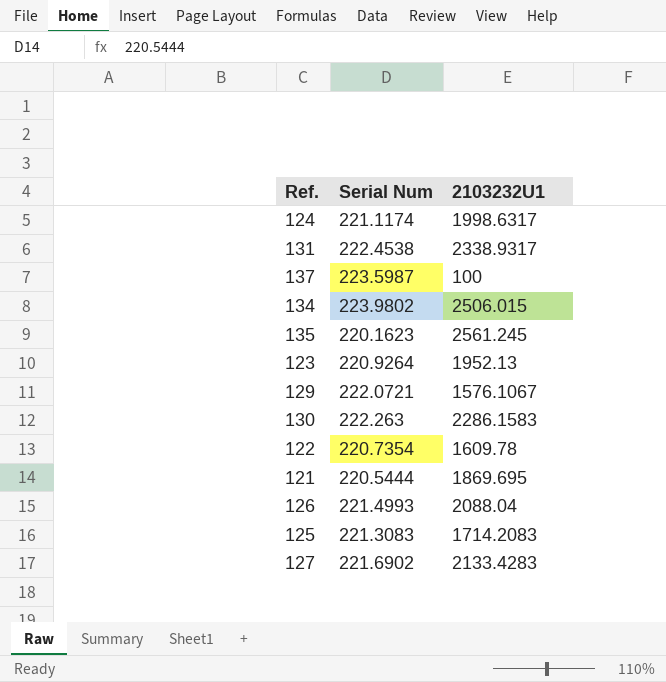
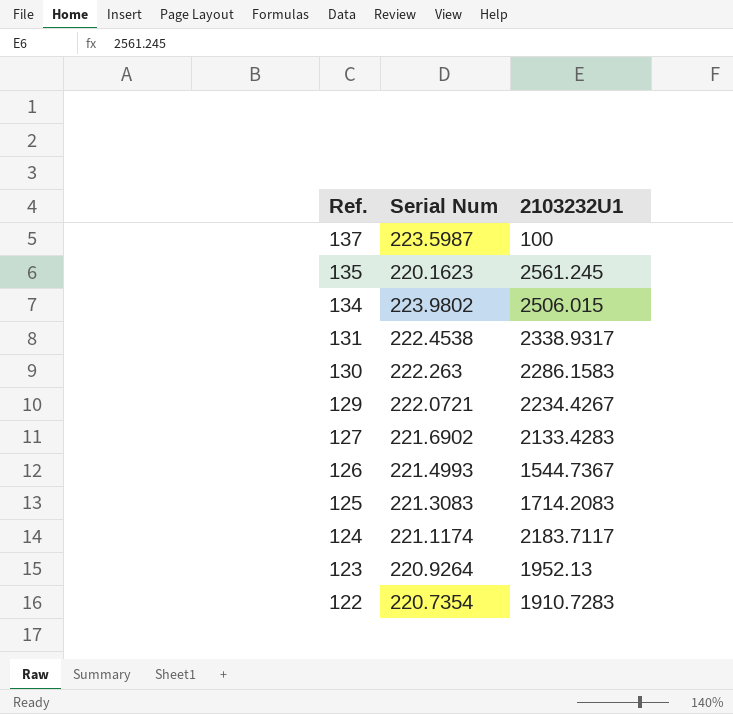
row order: none -> Ref. descending
row 121: 220.5444 | 1869.695 -> none
129 | 2103232U1: 1576.1067 -> 2234.4267
126 | 2103232U1: 2088.04 -> 1544.7367
124 | 2103232U1: 1998.6317 -> 2183.7117
122 | 2103232U1: 1609.78 -> 1910.7283

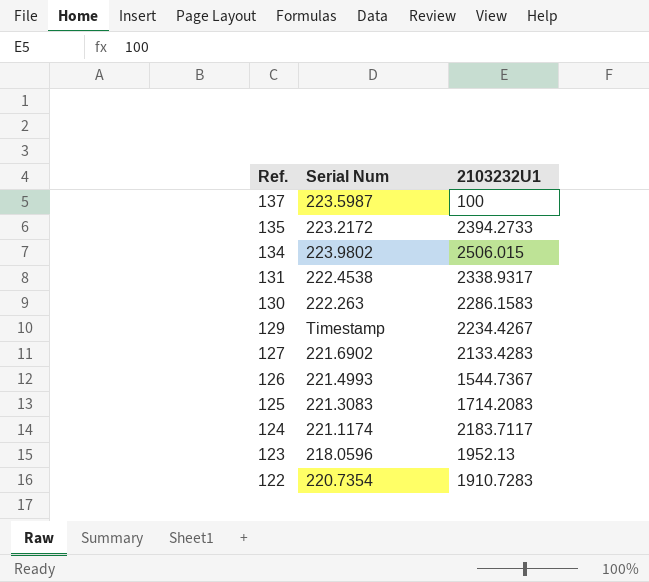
135 | Serial Num: 220.1623 -> 223.2172
135 | 2103232U1: 2561.245 -> 2394.2733
129 | Serial Num: 222.0721 -> Timestamp
123 | Serial Num: 220.9264 -> 218.0596

